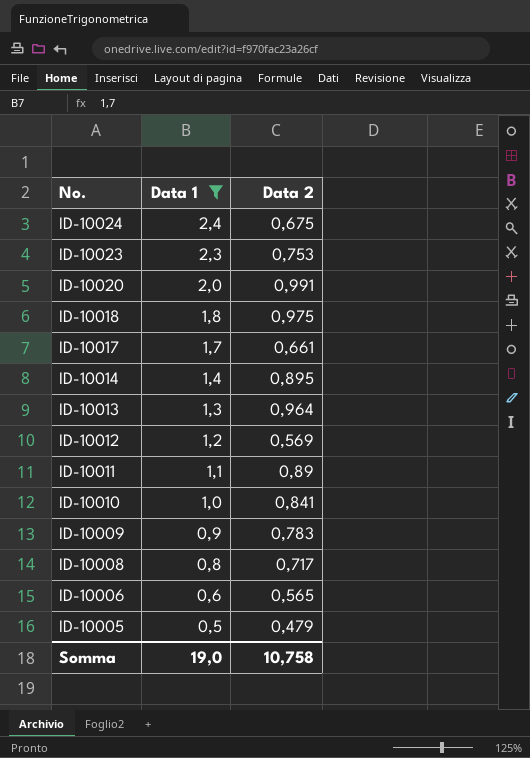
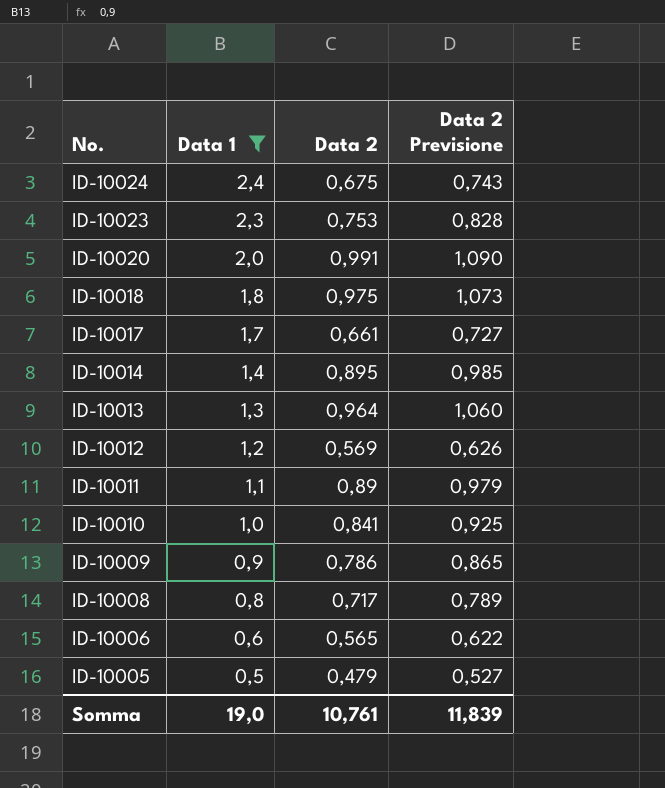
column Data 2 Previsione | formula: none -> [Data 2] * 1,1
ID-10009 | Data 2: 0,783 -> 0,786
Somma | Data 2: 10,758 -> 10,761

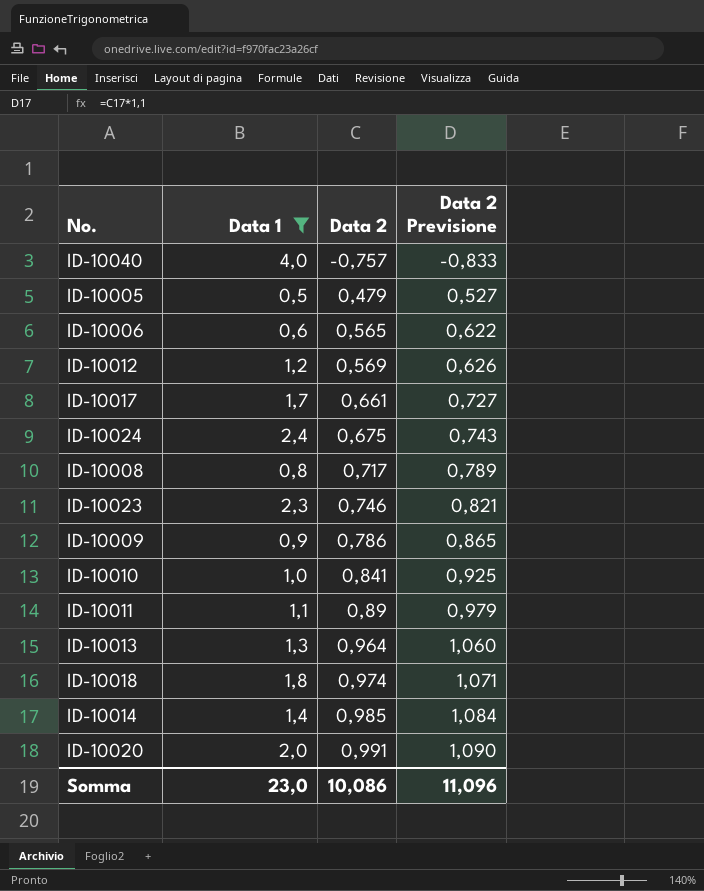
row order: No. descending -> Data 2 ascending
row ID-10040: none -> 4,0 | -0,757 | -0,833
ID-10023 | Data 2: 0,753 -> 0,746
ID-10023 | Data 2 Previsione: 0,828 -> 0,821
ID-10018 | Data 2: 0,975 -> 0,974
ID-10018 | Data 2 Previsione: 1,073 -> 1,071
ID-10014 | Data 2: 0,895 -> 0,985
ID-10014 | Data 2 Previsione: 0,985 -> 1,084
Somma | Data 1: 19,0 -> 23,0
Somma | Data 2: 10,761 -> 10,086
Somma | Data 2 Previsione: 11,839 -> 11,096

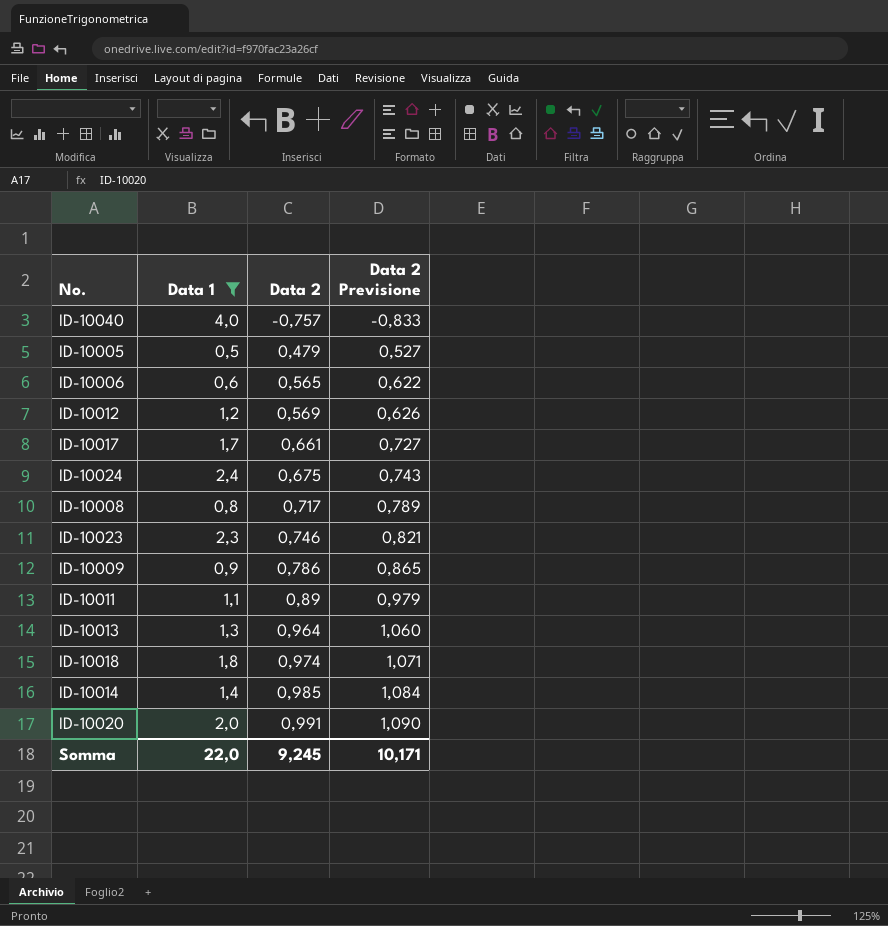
row ID-10010: 1,0 | 0,841 | 0,925 -> none
Somma | Data 1: 23,0 -> 22,0
Somma | Data 2: 10,086 -> 9,245
Somma | Data 2 Previsione: 11,096 -> 10,171

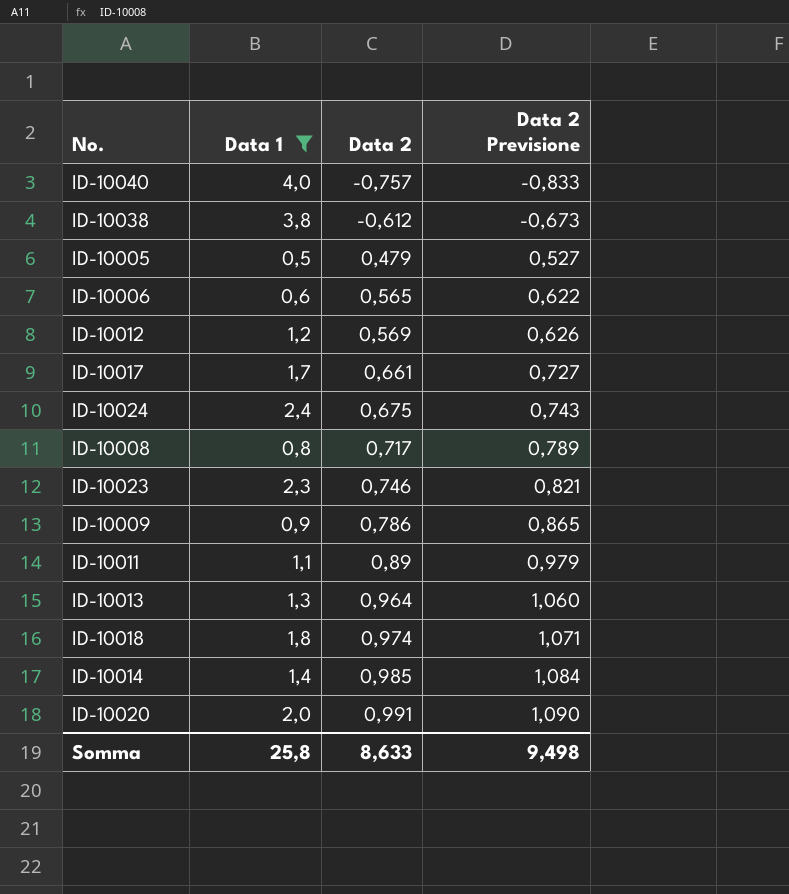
row ID-10038: none -> 3,8 | -0,612 | -0,673
Somma | Data 1: 22,0 -> 25,8
Somma | Data 2: 9,245 -> 8,633
Somma | Data 2 Previsione: 10,171 -> 9,498

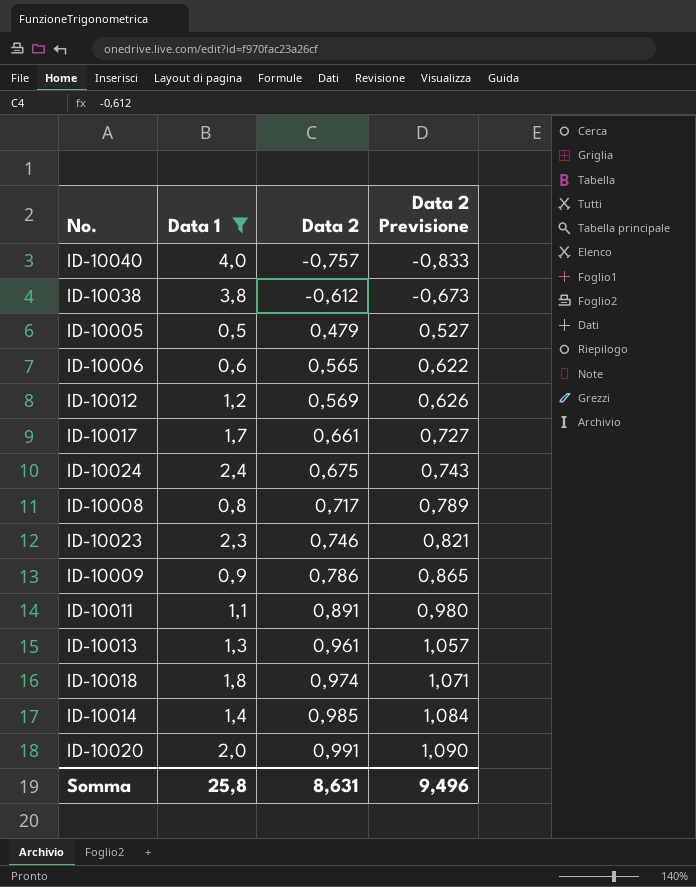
ID-10011 | Data 2: 0,89 -> 0,891
ID-10011 | Data 2 Previsione: 0,979 -> 0,980
ID-10013 | Data 2: 0,964 -> 0,961
ID-10013 | Data 2 Previsione: 1,060 -> 1,057
Somma | Data 2: 8,633 -> 8,631
Somma | Data 2 Previsione: 9,498 -> 9,496

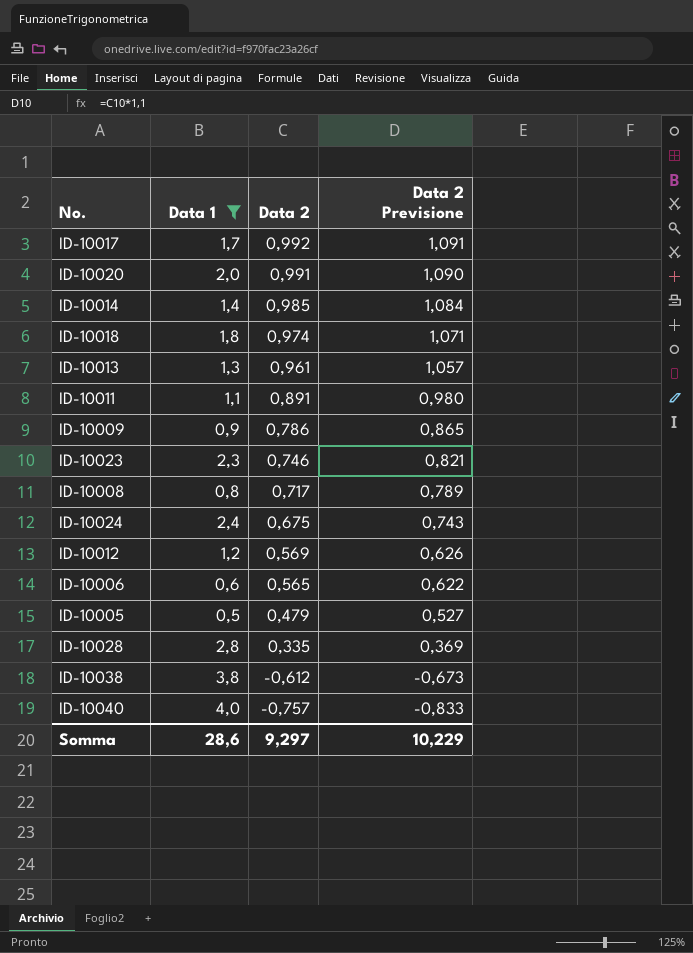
row order: Data 2 ascending -> Data 2 descending
ID-10017 | Data 2: 0,661 -> 0,992
ID-10017 | Data 2 Previsione: 0,727 -> 1,091
row ID-10028: none -> 2,8 | 0,335 | 0,369
Somma | Data 1: 25,8 -> 28,6
Somma | Data 2: 8,631 -> 9,297
Somma | Data 2 Previsione: 9,496 -> 10,229

